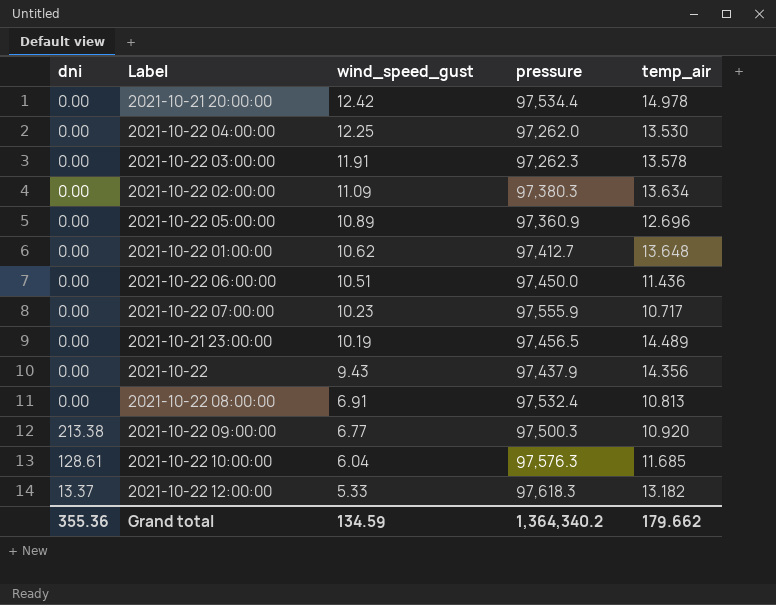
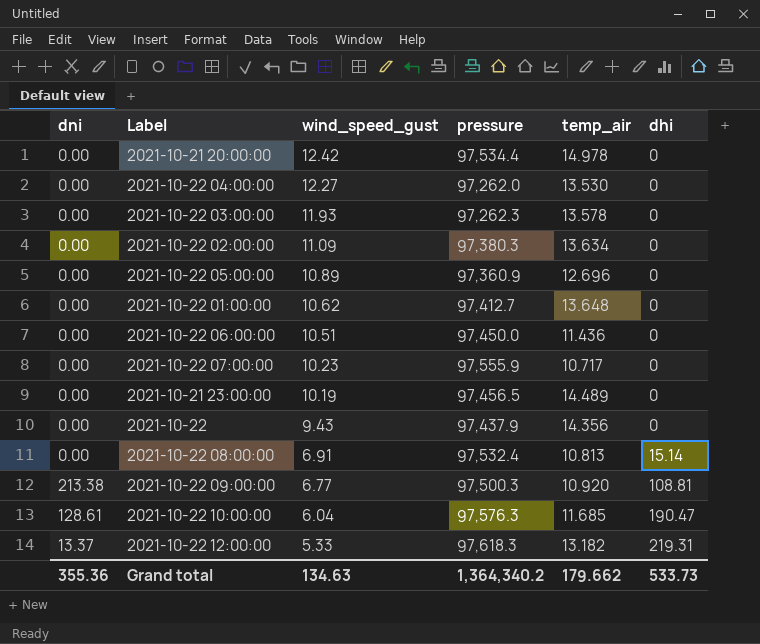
column dhi | position: none -> 6
2021-10-22 04:00:00 | wind_speed_gust: 12.25 -> 12.27
2021-10-22 03:00:00 | wind_speed_gust: 11.91 -> 11.93
Grand total | wind_speed_gust: 134.59 -> 134.63

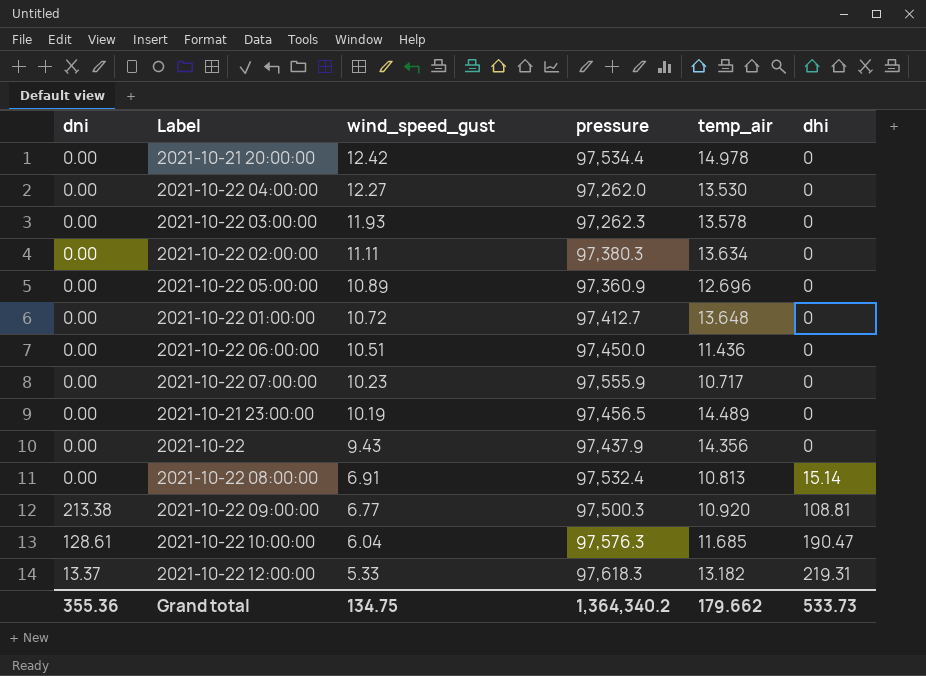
2021-10-22 02:00:00 | wind_speed_gust: 11.09 -> 11.11
2021-10-22 01:00:00 | wind_speed_gust: 10.62 -> 10.72
Grand total | wind_speed_gust: 134.63 -> 134.75

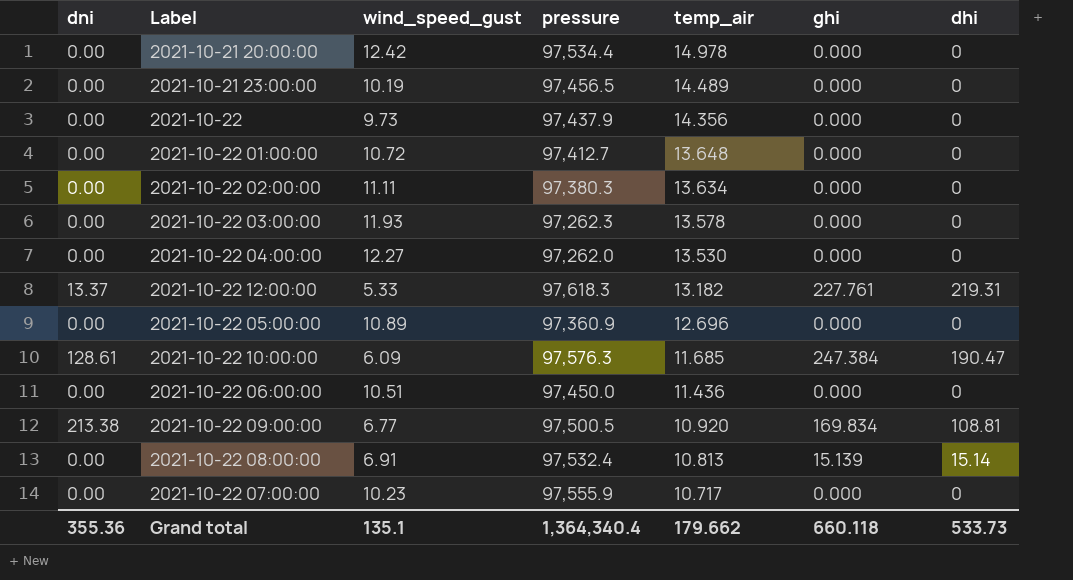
row order: wind_speed_gust descending -> temp_air descending
column ghi | position: none -> 6
2021-10-22 | wind_speed_gust: 9.43 -> 9.73
2021-10-22 10:00:00 | wind_speed_gust: 6.04 -> 6.09
2021-10-22 09:00:00 | pressure: 97,500.3 -> 97,500.5
Grand total | wind_speed_gust: 134.75 -> 135.1
Grand total | pressure: 1,364,340.2 -> 1,364,340.4

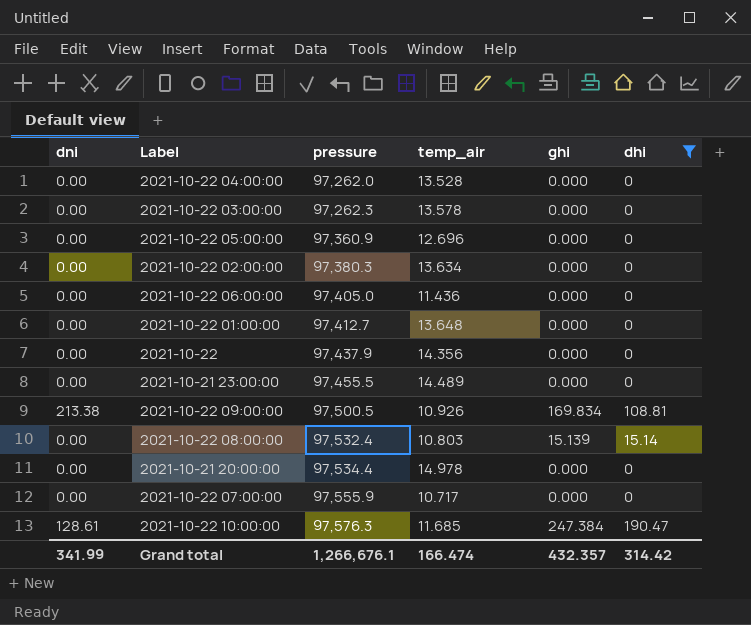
filter: none -> dhi != 219.31
row order: temp_air descending -> pressure ascending
column wind_speed_gust | position: 3 -> none
2021-10-22 04:00:00 | temp_air: 13.530 -> 13.528
2021-10-22 06:00:00 | pressure: 97,450.0 -> 97,405.0
2021-10-21 23:00:00 | pressure: 97,456.5 -> 97,455.5
2021-10-22 09:00:00 | temp_air: 10.920 -> 10.926
2021-10-22 08:00:00 | temp_air: 10.813 -> 10.803
Grand total | dni: 355.36 -> 341.99
Grand total | pressure: 1,364,340.4 -> 1,266,676.1
Grand total | temp_air: 179.662 -> 166.474
Grand total | ghi: 660.118 -> 432.357
Grand total | dhi: 533.73 -> 314.42

